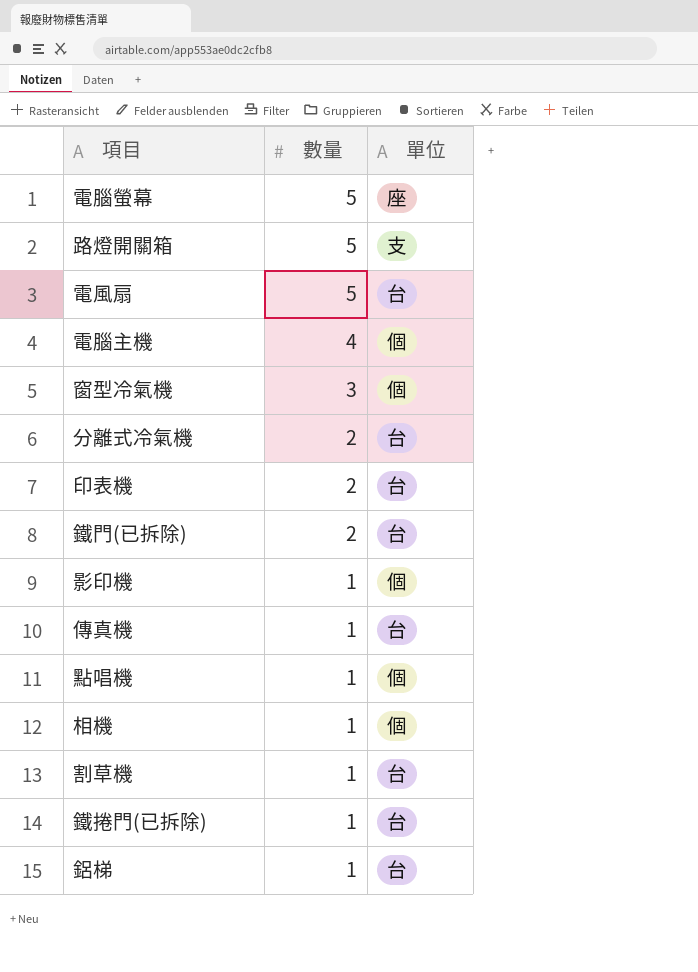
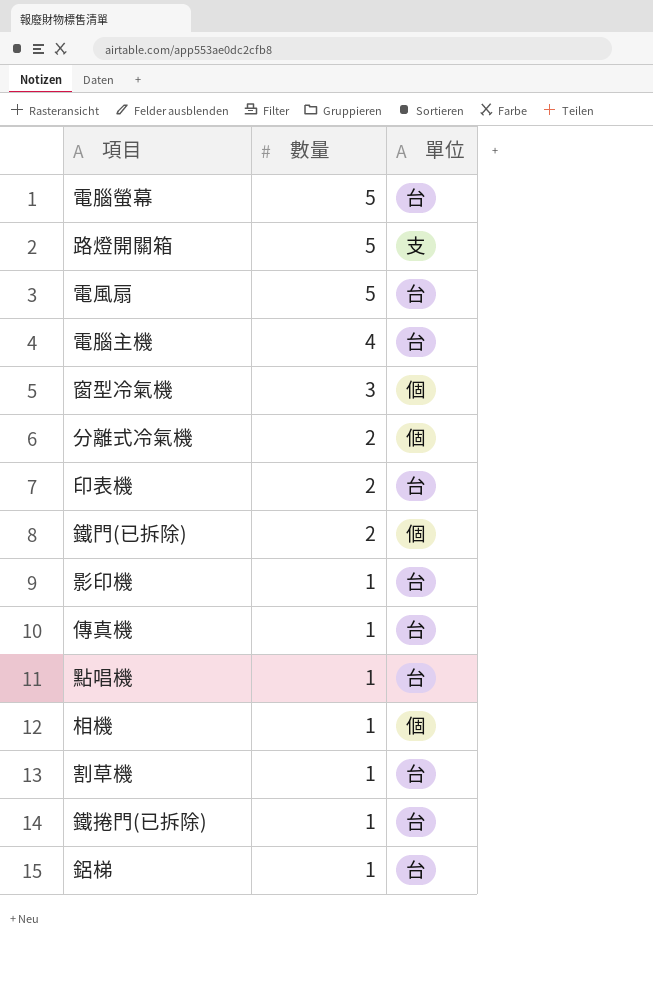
電腦螢幕 | 單位: 座 -> 台
電腦主機 | 單位: 個 -> 台
分離式冷氣機 | 單位: 台 -> 個
鐵門(已拆除) | 單位: 台 -> 個
影印機 | 單位: 個 -> 台
點唱機 | 單位: 個 -> 台

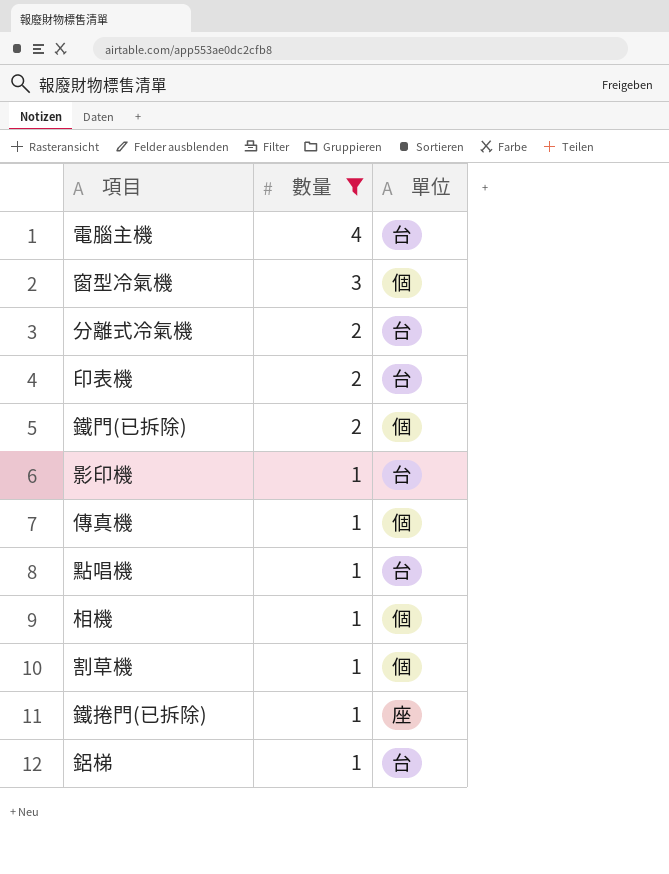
filter: none -> 數量 != 5
分離式冷氣機 | 單位: 個 -> 台
傳真機 | 單位: 台 -> 個
割草機 | 單位: 台 -> 個
鐵捲門(已拆除) | 單位: 台 -> 座

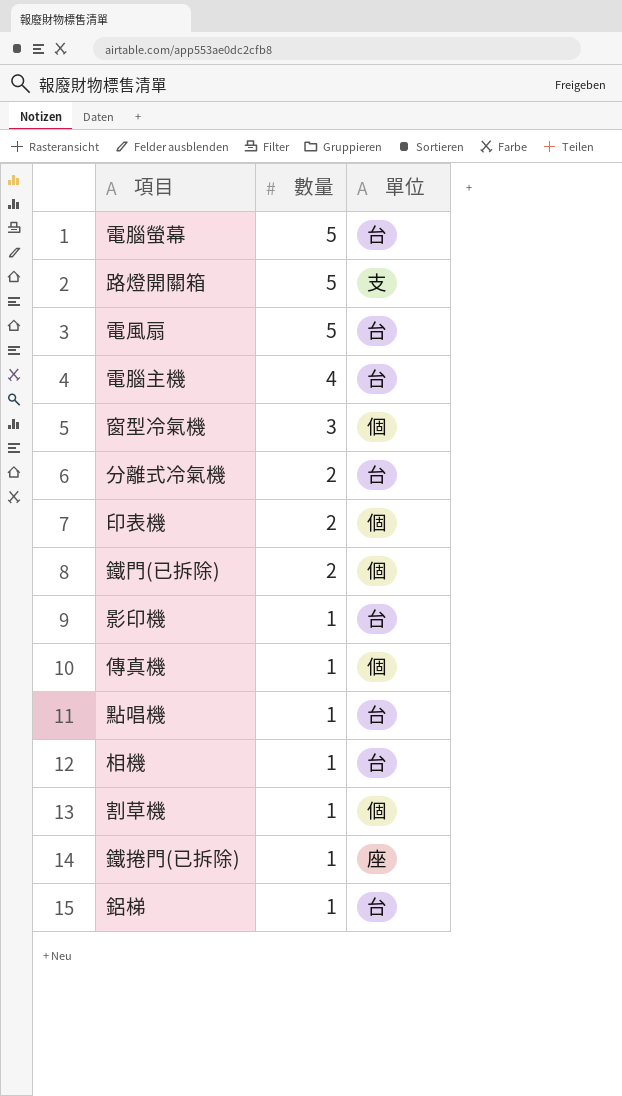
filter: 數量 != 5 -> none
印表機 | 單位: 台 -> 個
相機 | 單位: 個 -> 台

